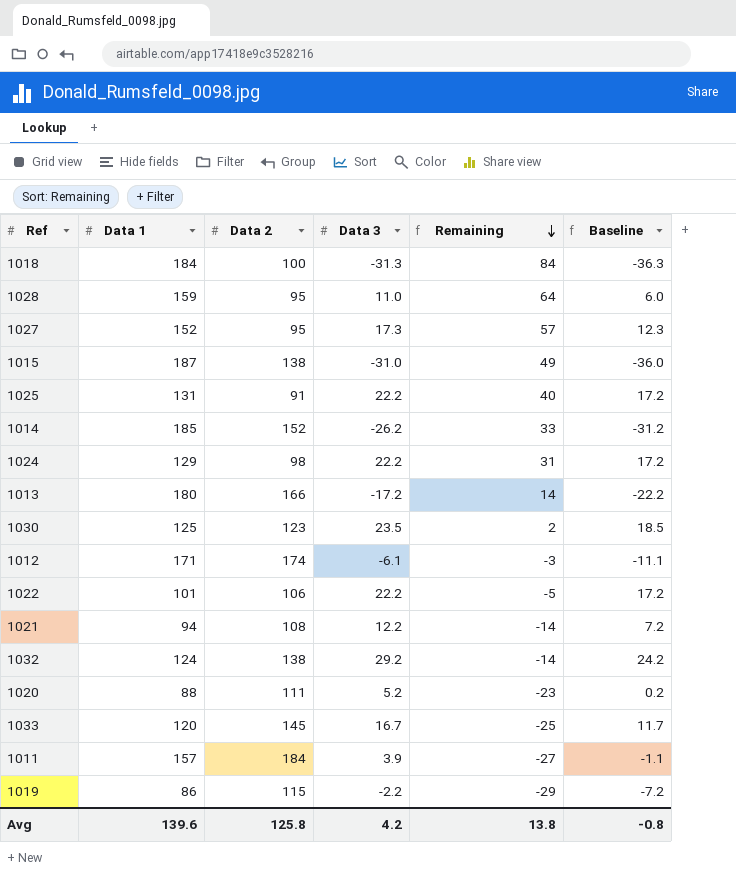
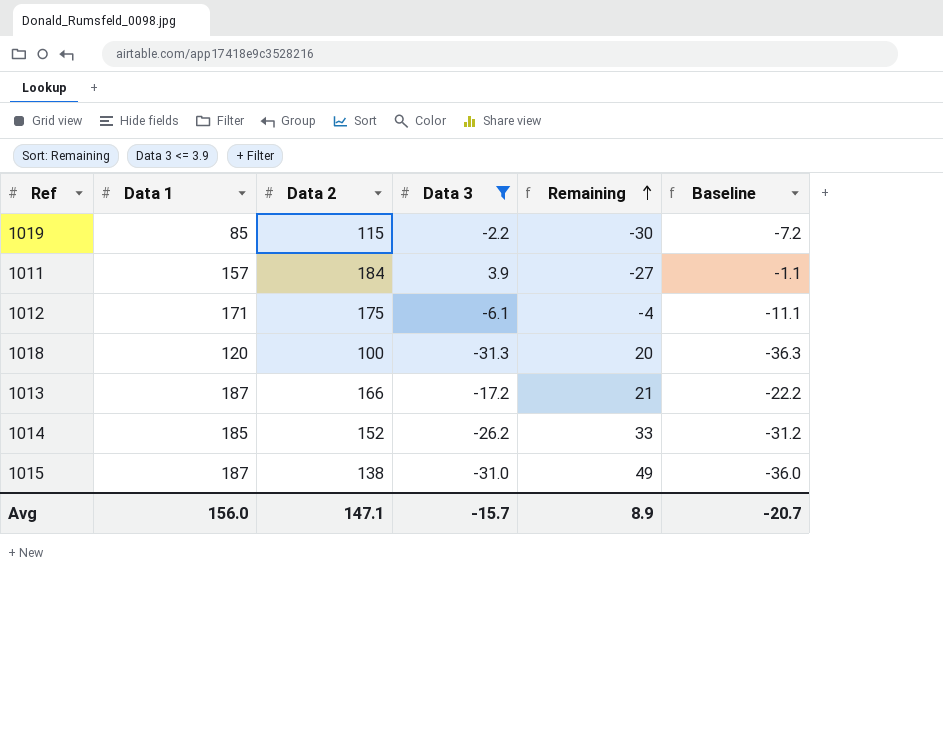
filter: none -> Data 3 <= 3.9
row order: Remaining descending -> Remaining ascending
1019 | Data 1: 86 -> 85
1019 | Remaining: -29 -> -30
1012 | Data 2: 174 -> 175
1012 | Remaining: -3 -> -4
1018 | Data 1: 184 -> 120
1018 | Remaining: 84 -> 20
1013 | Data 1: 180 -> 187
1013 | Remaining: 14 -> 21
Avg | Data 1: 139.6 -> 156.0
Avg | Data 2: 125.8 -> 147.1
Avg | Data 3: 4.2 -> -15.7
Avg | Remaining: 13.8 -> 8.9
Avg | Baseline: -0.8 -> -20.7

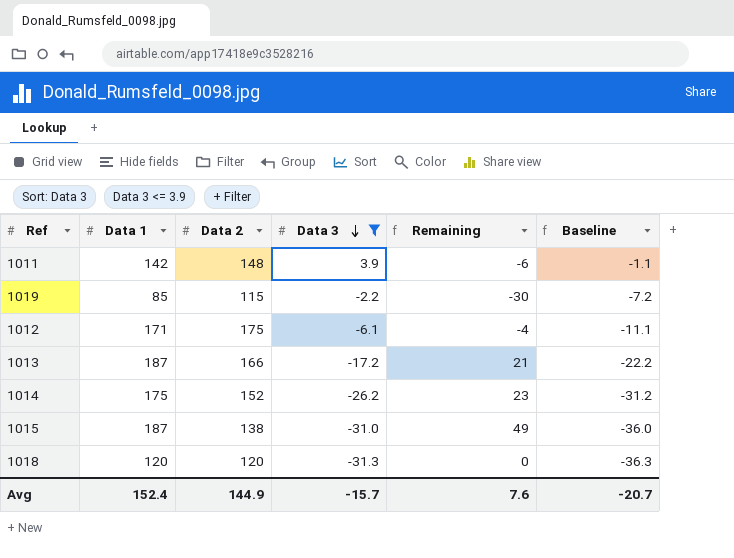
row order: Remaining ascending -> Data 3 descending
1011 | Data 1: 157 -> 142
1011 | Data 2: 184 -> 148
1011 | Remaining: -27 -> -6
1014 | Data 1: 185 -> 175
1014 | Remaining: 33 -> 23
1018 | Data 2: 100 -> 120
1018 | Remaining: 20 -> 0
Avg | Data 1: 156.0 -> 152.4
Avg | Data 2: 147.1 -> 144.9
Avg | Remaining: 8.9 -> 7.6

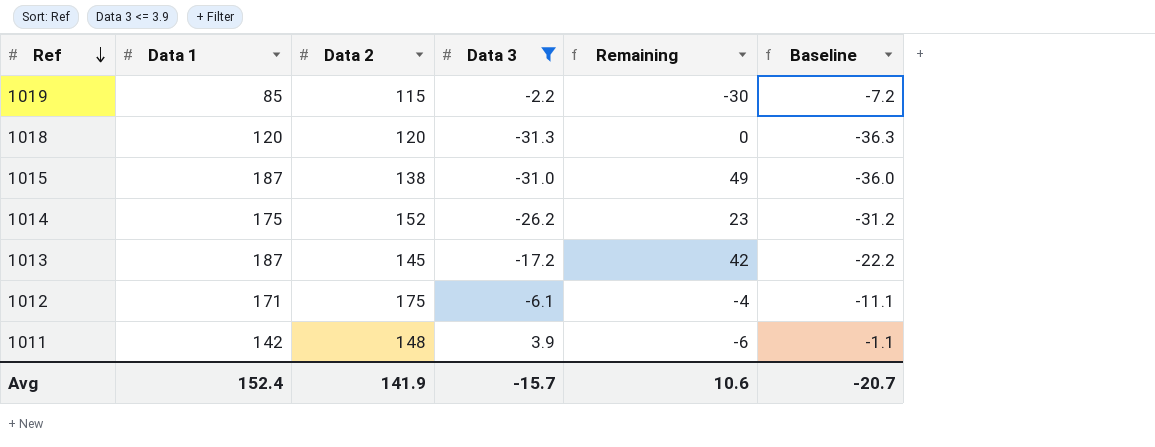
row order: Data 3 descending -> Ref descending
1013 | Data 2: 166 -> 145
1013 | Remaining: 21 -> 42
Avg | Data 2: 144.9 -> 141.9
Avg | Remaining: 7.6 -> 10.6

